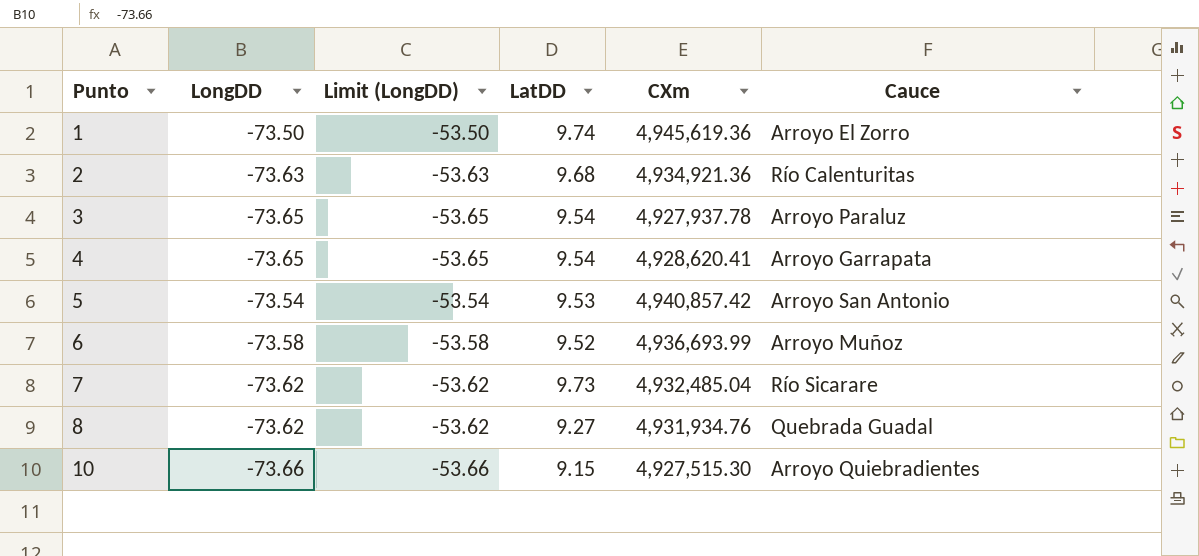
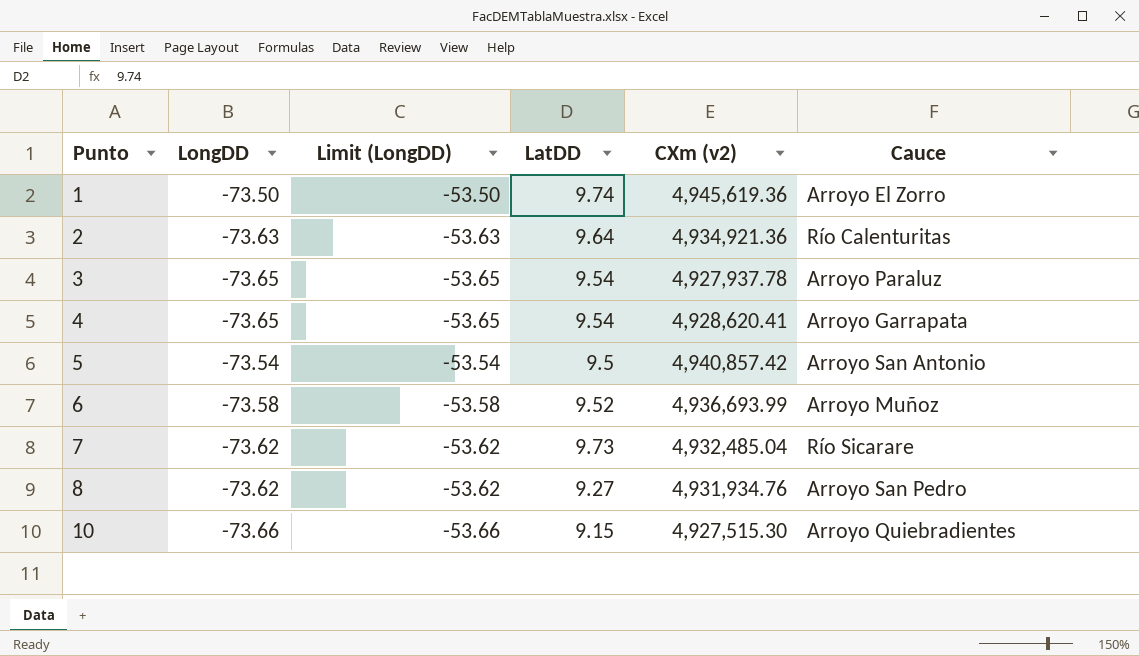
column name: CXm -> CXm (v2)
2 | LatDD: 9.68 -> 9.64
5 | LatDD: 9.53 -> 9.5
8 | Cauce: Quebrada Guadal -> Arroyo San Pedro

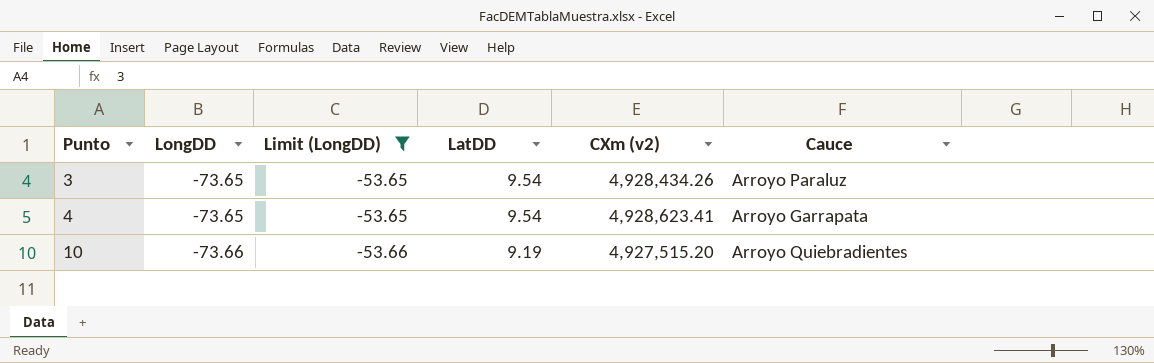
filter: none -> Limit (LongDD) <= -53.65
3 | CXm (v2): 4,927,937.78 -> 4,928,434.26
4 | CXm (v2): 4,928,620.41 -> 4,928,623.41
10 | LatDD: 9.15 -> 9.19
10 | CXm (v2): 4,927,515.30 -> 4,927,515.20

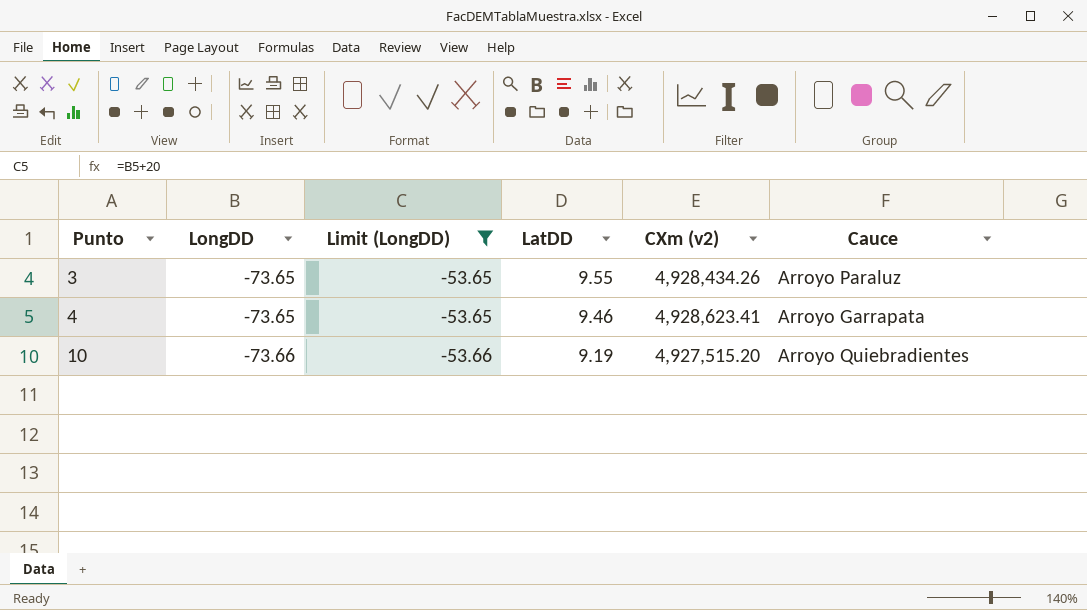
3 | LatDD: 9.54 -> 9.55
4 | LatDD: 9.54 -> 9.46

